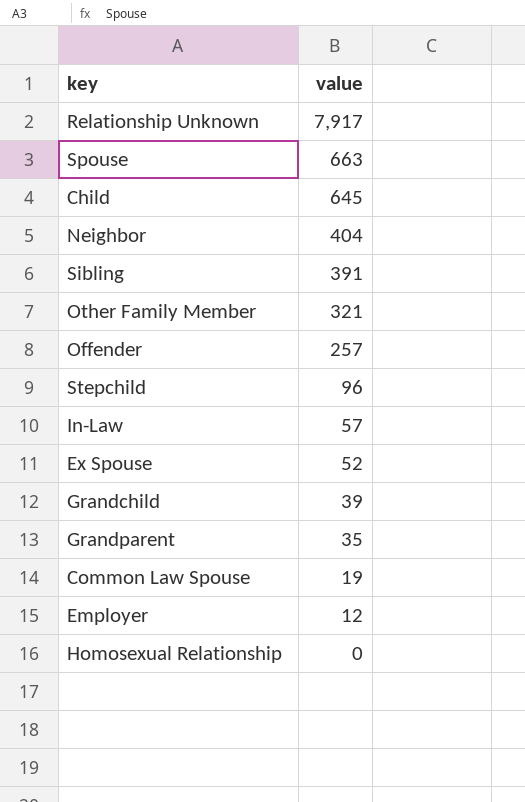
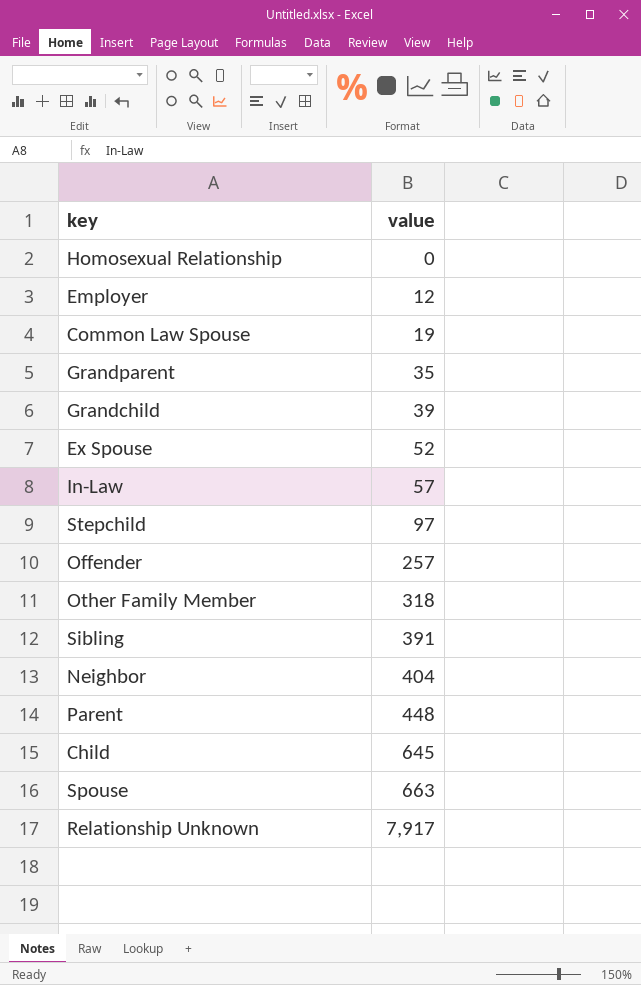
row order: value descending -> value ascending
Stepchild | value: 96 -> 97
Other Family Member | value: 321 -> 318
row Parent: none -> 448

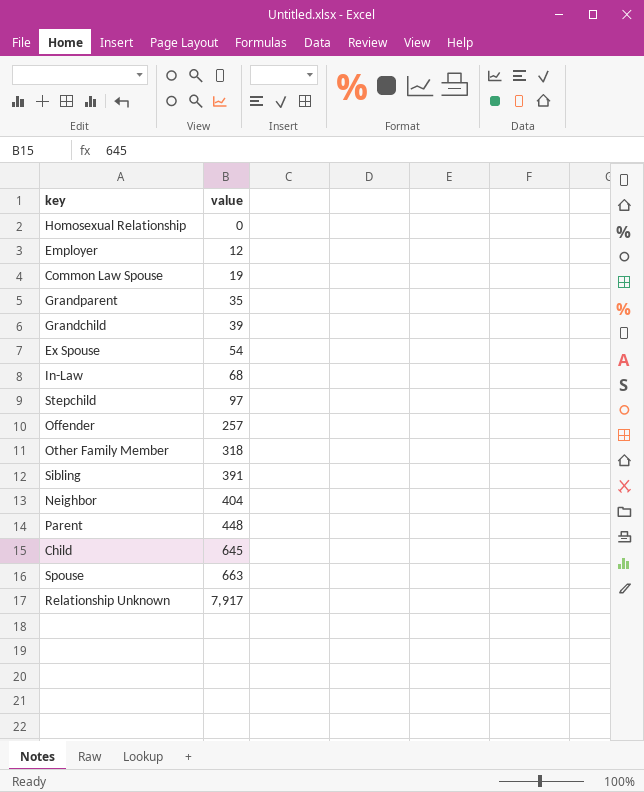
Ex Spouse | value: 52 -> 54
In-Law | value: 57 -> 68

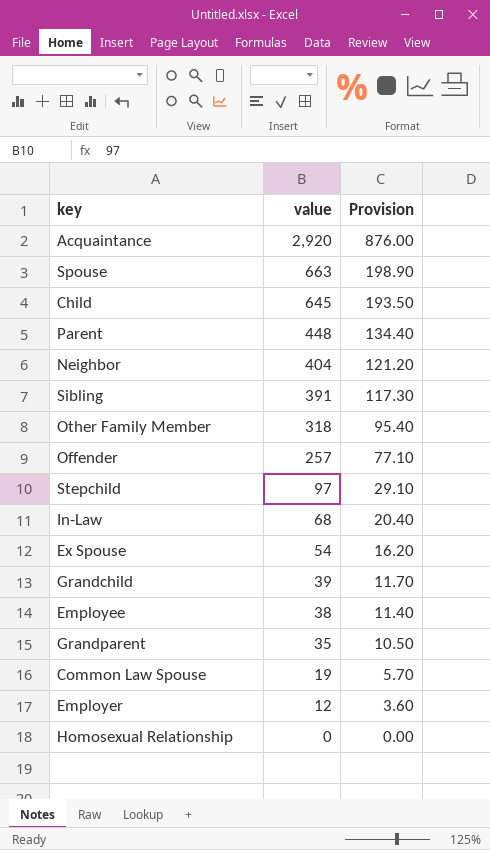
row order: value ascending -> value descending
column Provision | formula: none -> [value] * 0.3
row Relationship Unknown: 7,917 -> none
row Acquaintance: none -> 2,920 | 876.00
row Employee: none -> 38 | 11.40

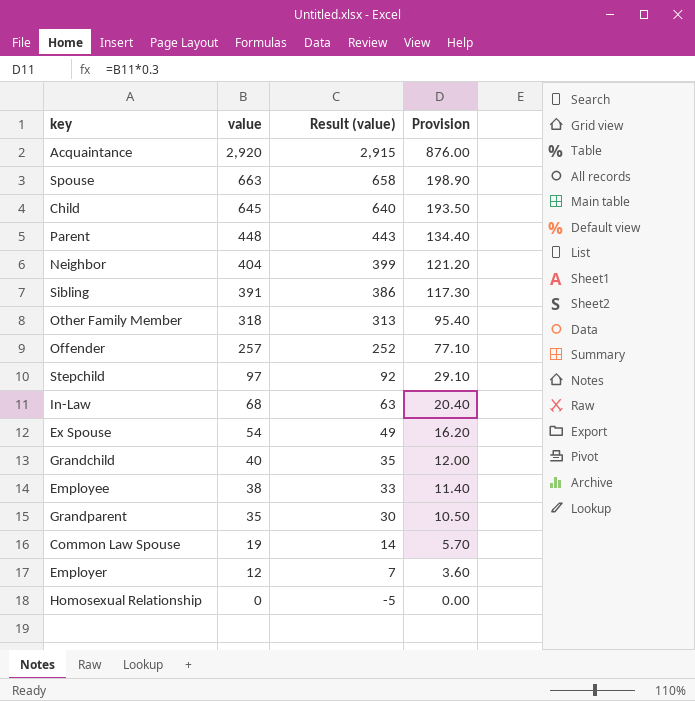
column Result (value) | formula: none -> [value] - 5
Grandchild | value: 39 -> 40
Grandchild | Provision: 11.70 -> 12.00

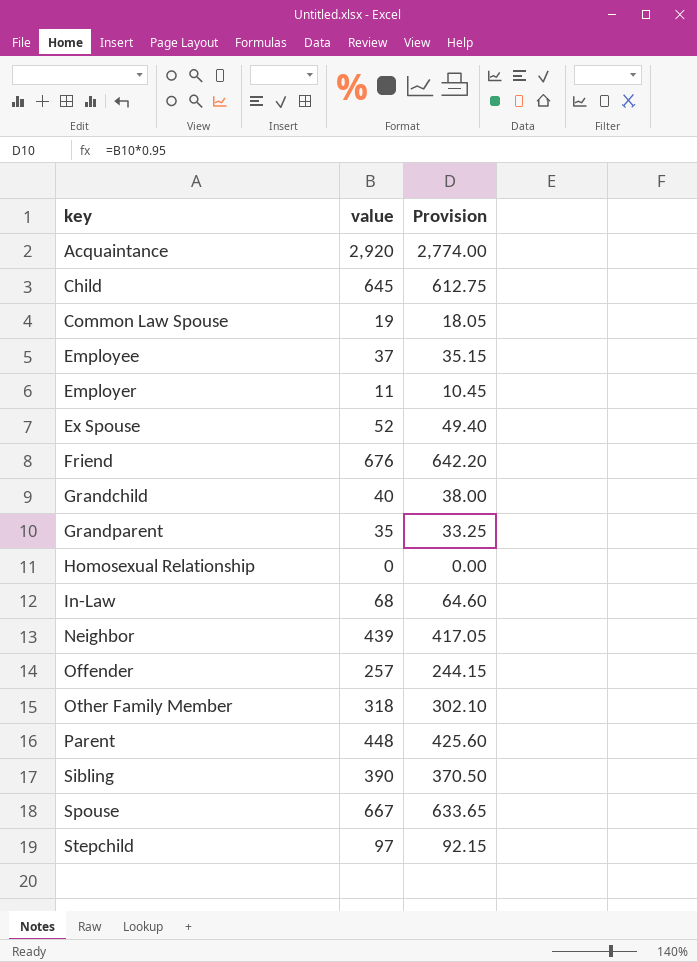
row order: value descending -> key ascending
column Result (value) | formula: [value] - 5 -> none
column Provision | formula: [value] * 0.3 -> [value] * 0.95
Employee | value: 38 -> 37
Employer | value: 12 -> 11
Ex Spouse | value: 54 -> 52
row Friend: none -> 676 | 642.20
Neighbor | value: 404 -> 439
Sibling | value: 391 -> 390
Spouse | value: 663 -> 667

